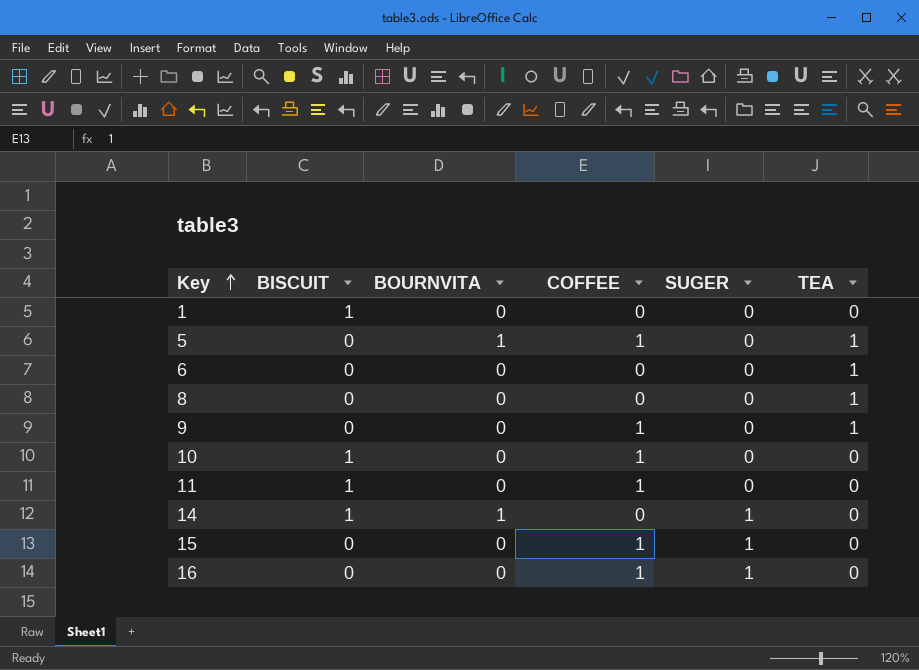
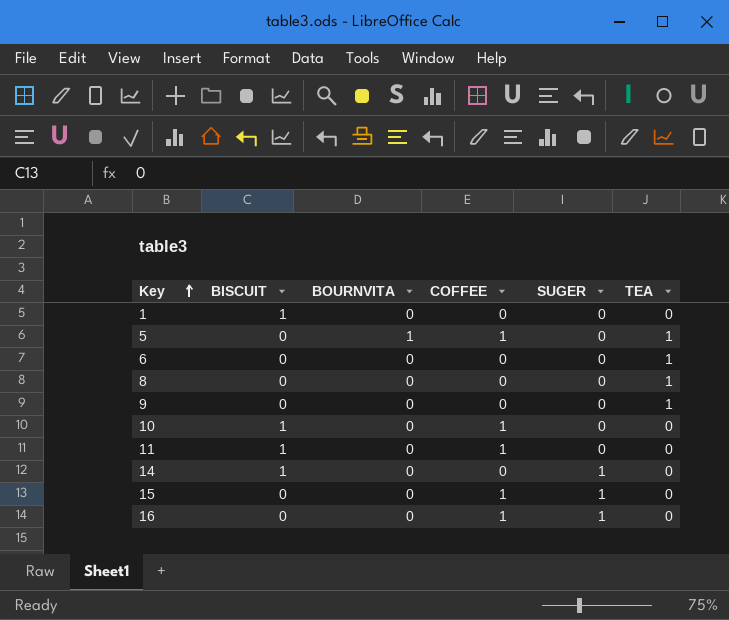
9 | COFFEE: 1 -> 0
14 | BOURNVITA: 1 -> 0

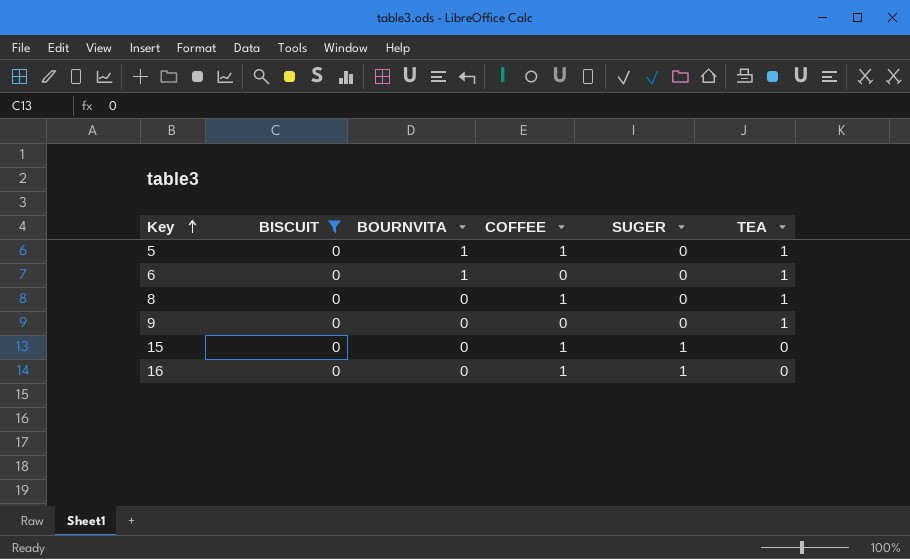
filter: none -> BISCUIT = 0
6 | BOURNVITA: 0 -> 1
8 | COFFEE: 0 -> 1

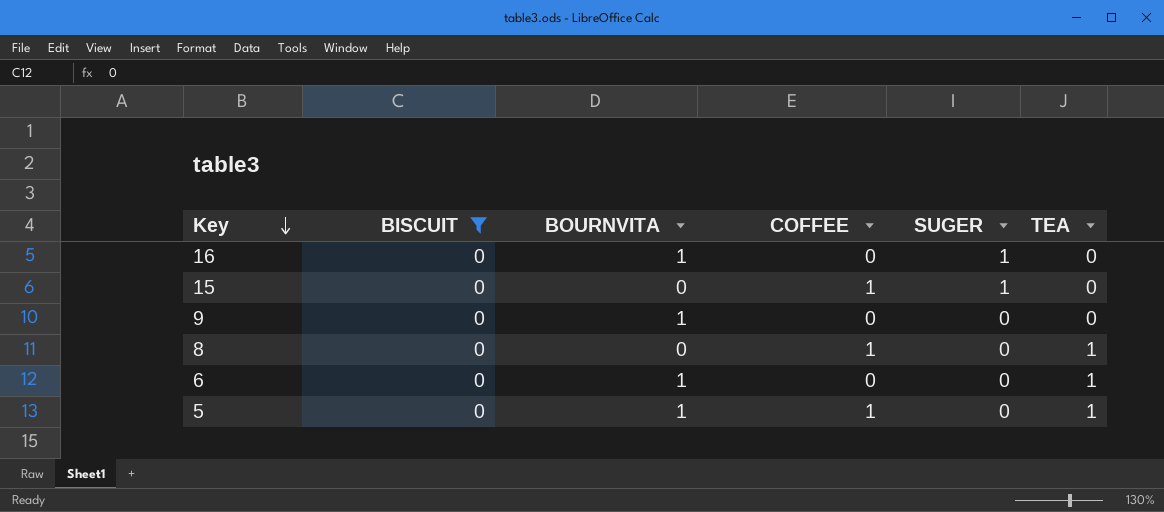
row order: Key ascending -> Key descending
16 | BOURNVITA: 0 -> 1
16 | COFFEE: 1 -> 0
9 | BOURNVITA: 0 -> 1
9 | TEA: 1 -> 0

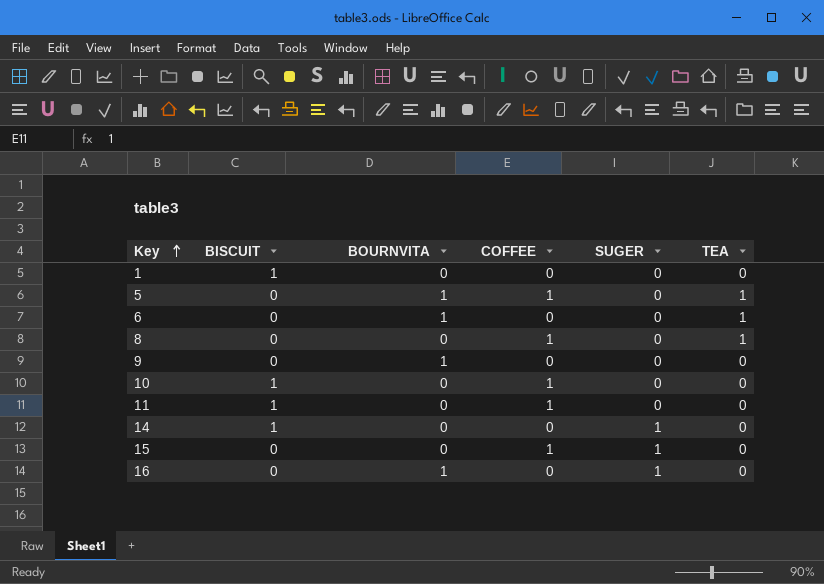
filter: BISCUIT = 0 -> none
row order: Key descending -> Key ascending

